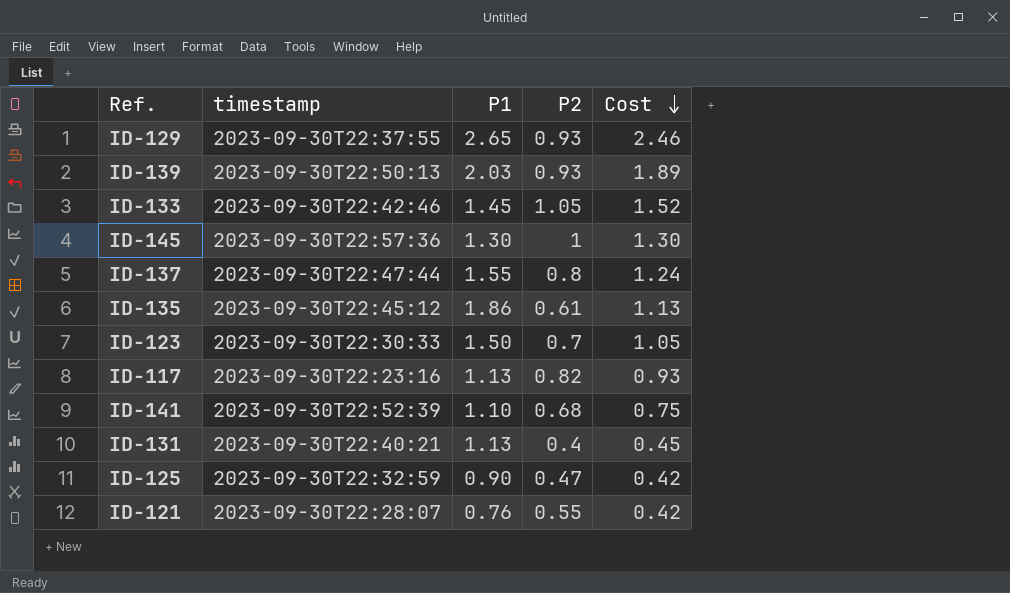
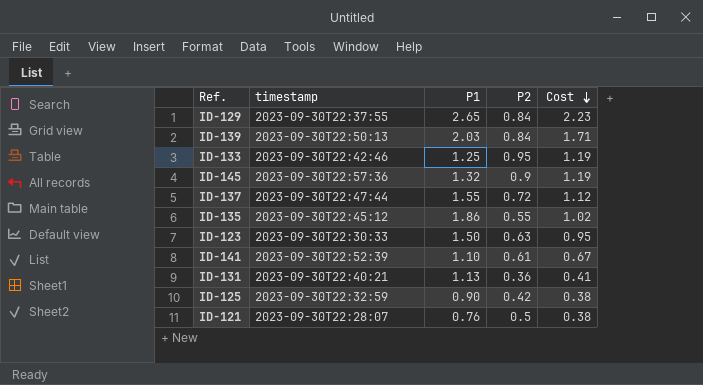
row ID-117: 2023-09-30T22:23:16 | 1.13 | 0.82 | 0.93 -> none
ID-129 | P2: 0.93 -> 0.84
ID-129 | Cost: 2.46 -> 2.23
ID-139 | P2: 0.93 -> 0.84
ID-139 | Cost: 1.89 -> 1.71
ID-133 | P1: 1.45 -> 1.25
ID-133 | P2: 1.05 -> 0.95
ID-133 | Cost: 1.52 -> 1.19
ID-145 | P1: 1.30 -> 1.32
ID-145 | P2: 1 -> 0.9
ID-145 | Cost: 1.30 -> 1.19
ID-137 | P2: 0.8 -> 0.72
ID-137 | Cost: 1.24 -> 1.12
ID-135 | P2: 0.61 -> 0.55
ID-135 | Cost: 1.13 -> 1.02
ID-123 | P2: 0.7 -> 0.63
ID-123 | Cost: 1.05 -> 0.95
ID-141 | P2: 0.68 -> 0.61
ID-141 | Cost: 0.75 -> 0.67
ID-131 | P2: 0.4 -> 0.36
ID-131 | Cost: 0.45 -> 0.41
ID-125 | P2: 0.47 -> 0.42
ID-125 | Cost: 0.42 -> 0.38
ID-121 | P2: 0.55 -> 0.5
ID-121 | Cost: 0.42 -> 0.38

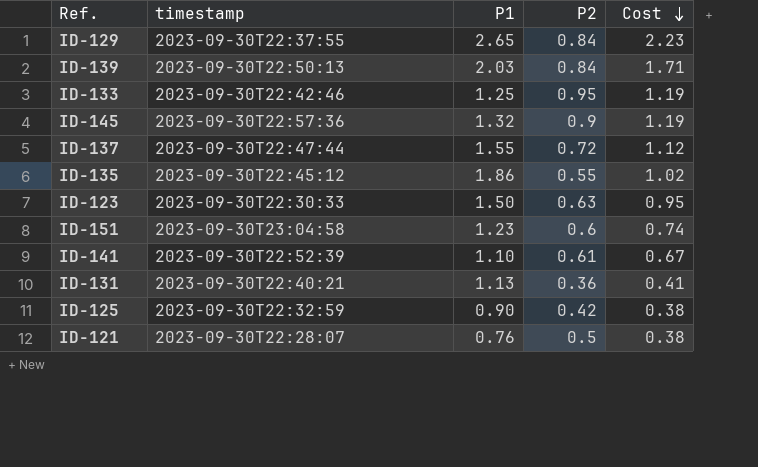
row ID-151: none -> 2023-09-30T23:04:58 | 1.23 | 0.6 | 0.74

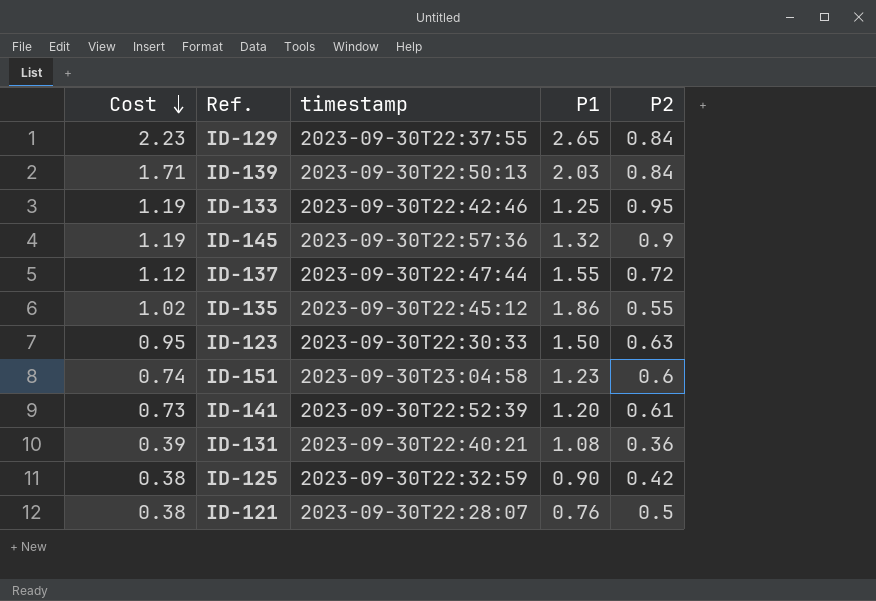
column Cost | position: 5 -> 1
ID-141 | Cost: 0.67 -> 0.73
ID-141 | P1: 1.10 -> 1.20
ID-131 | Cost: 0.41 -> 0.39
ID-131 | P1: 1.13 -> 1.08

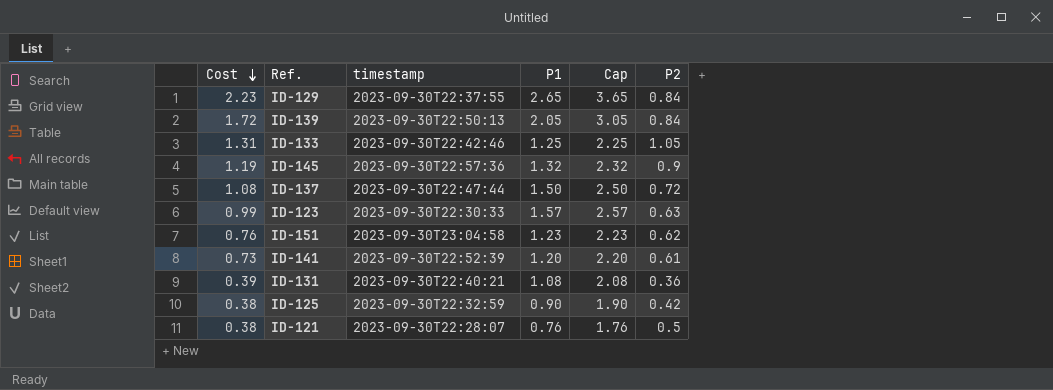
column Cap | formula: none -> [P1] + 1
row ID-135: 1.02 | 2023-09-30T22:45:12 | 1.86 | 0.55 -> none
ID-139 | Cost: 1.71 -> 1.72
ID-139 | P1: 2.03 -> 2.05
ID-133 | Cost: 1.19 -> 1.31
ID-133 | P2: 0.95 -> 1.05
ID-137 | Cost: 1.12 -> 1.08
ID-137 | P1: 1.55 -> 1.50
ID-123 | Cost: 0.95 -> 0.99
ID-123 | P1: 1.50 -> 1.57
ID-151 | Cost: 0.74 -> 0.76
ID-151 | P2: 0.6 -> 0.62

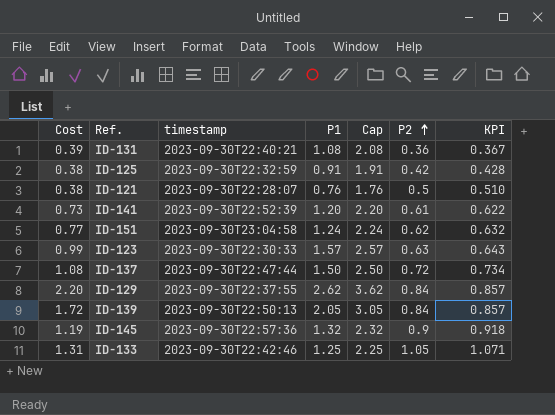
row order: Cost descending -> P2 ascending
column KPI | formula: none -> [P2] * 1.02
ID-125 | P1: 0.90 -> 0.91
ID-125 | Cap: 1.90 -> 1.91
ID-151 | Cost: 0.76 -> 0.77
ID-151 | P1: 1.23 -> 1.24
ID-151 | Cap: 2.23 -> 2.24
ID-129 | Cost: 2.23 -> 2.20
ID-129 | P1: 2.65 -> 2.62
ID-129 | Cap: 3.65 -> 3.62

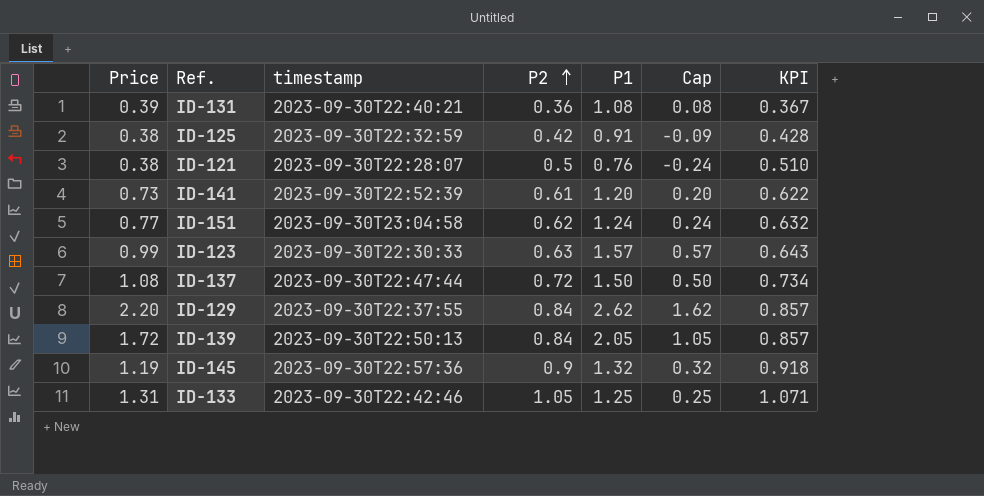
column name: Cost -> Price
column P2 | position: 6 -> 4
column Cap | formula: [P1] + 1 -> [P1] - 1

